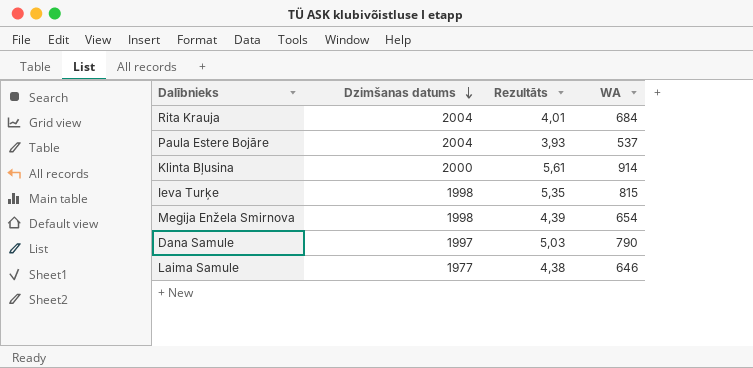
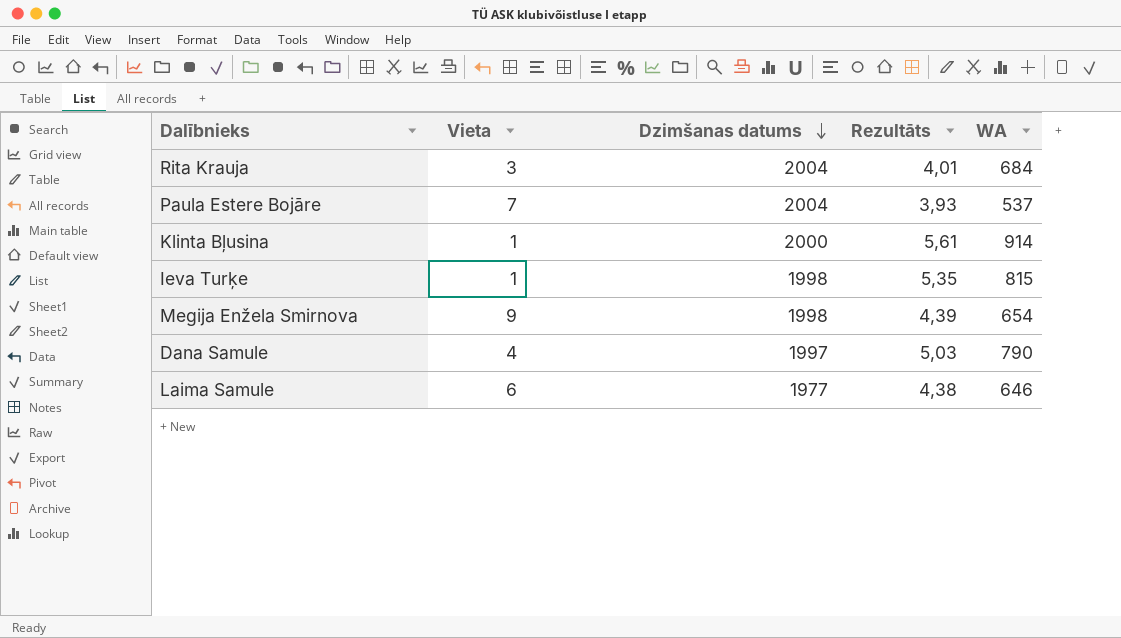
column Vieta | position: none -> 2

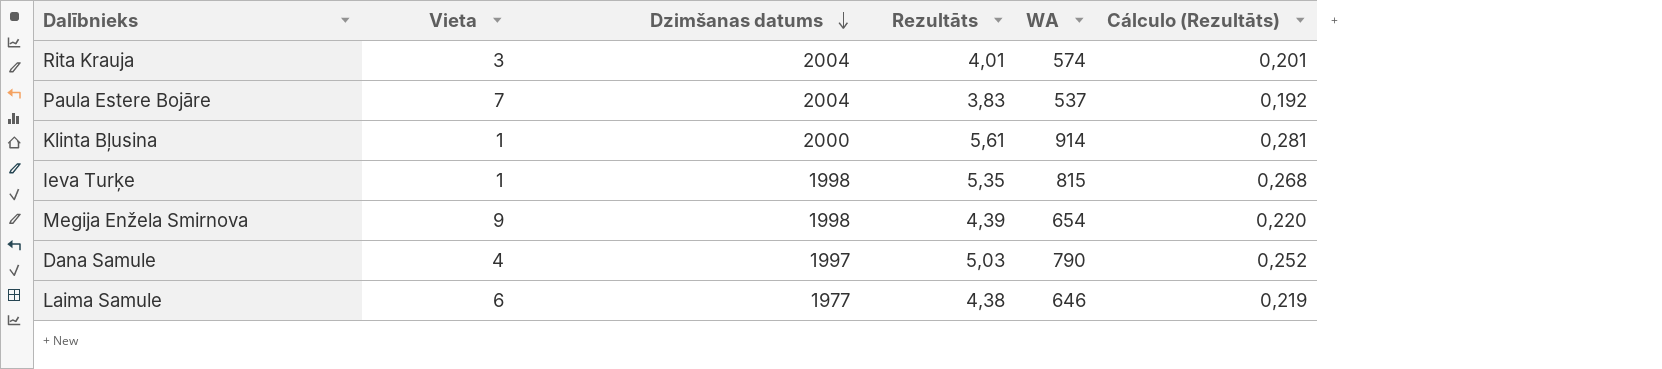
column Cálculo (Rezultāts) | formula: none -> [Rezultāts] * 0,05
Rita Krauja | WA: 684 -> 574
Paula Estere Bojāre | Rezultāts: 3,93 -> 3,83

